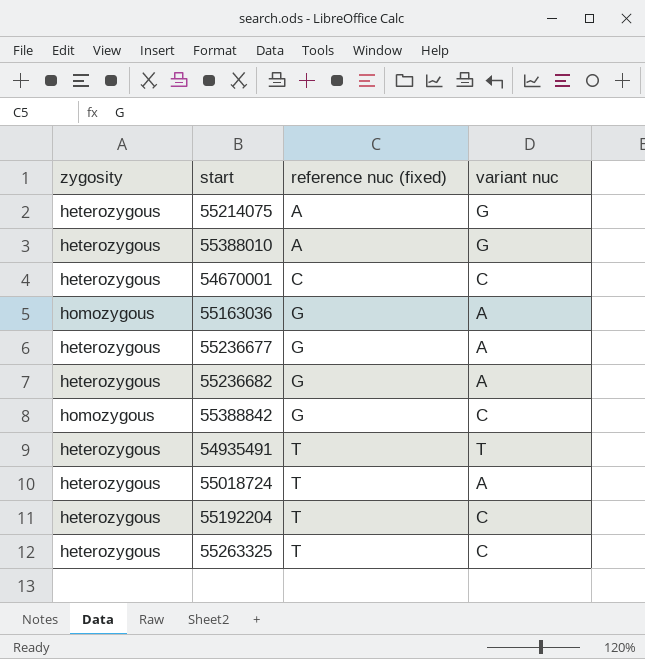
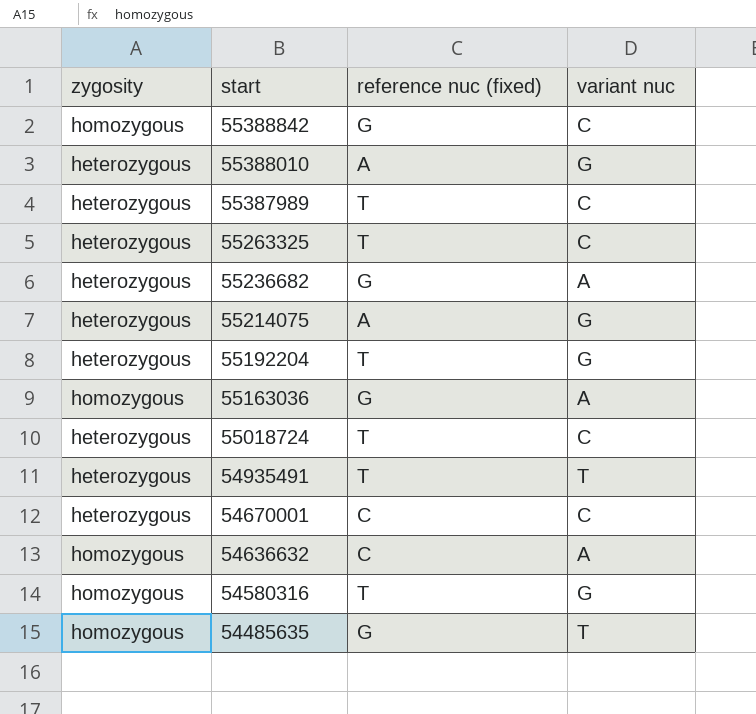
row order: reference nuc (fixed) ascending -> start descending
row 55236677: heterozygous | G | A -> none
row 55387989: none -> heterozygous | T | C
55192204 | variant nuc: C -> G
55018724 | variant nuc: A -> C
row 54636632: none -> homozygous | C | A
row 54580316: none -> homozygous | T | G
row 54485635: none -> homozygous | G | T

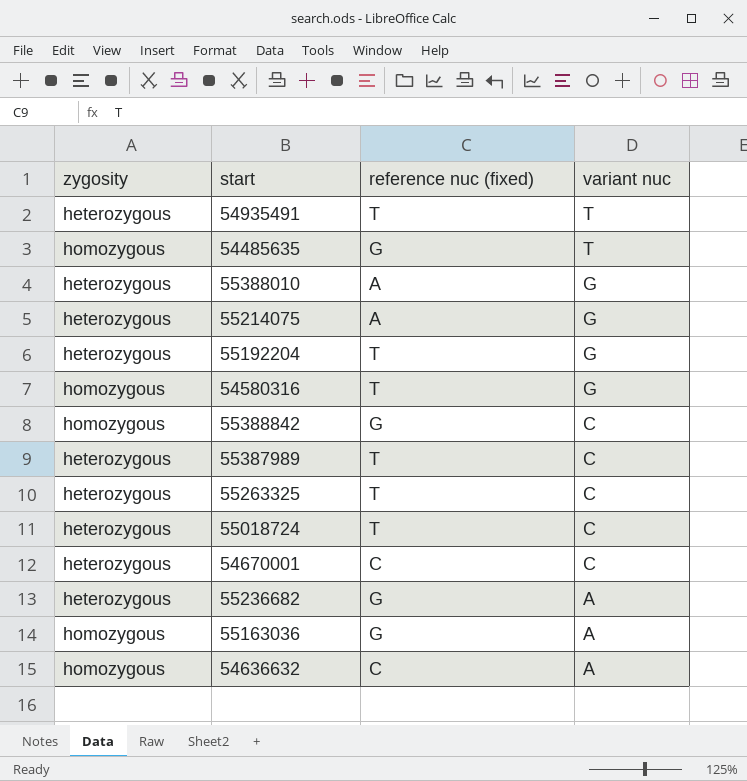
row order: start descending -> variant nuc descending

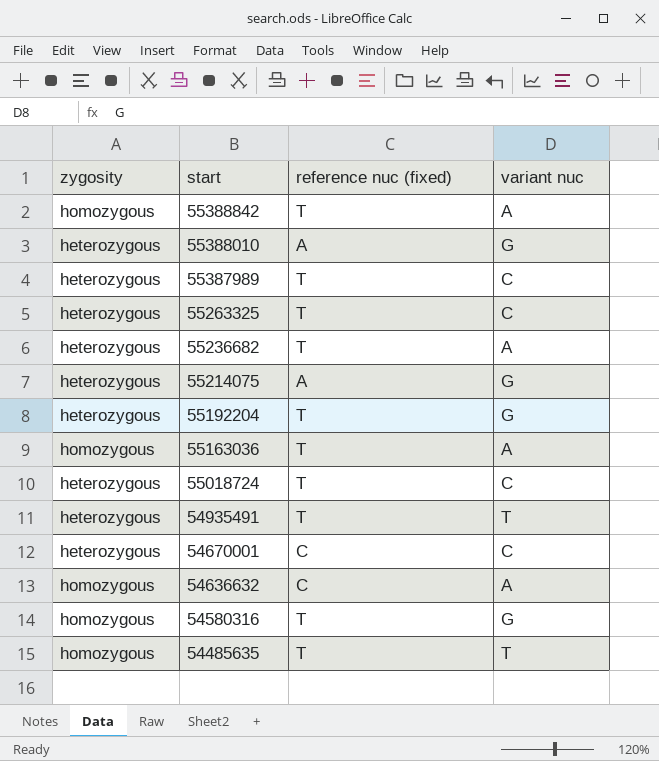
row order: variant nuc descending -> start descending
55388842 | reference nuc (fixed): G -> T
55388842 | variant nuc: C -> A
55236682 | reference nuc (fixed): G -> T
55163036 | reference nuc (fixed): G -> T
54485635 | reference nuc (fixed): G -> T

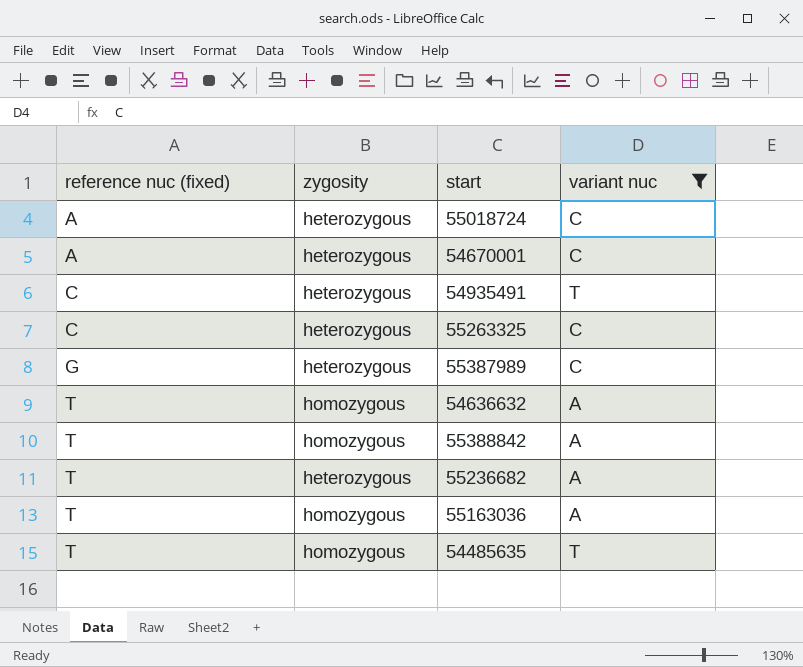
filter: none -> variant nuc != G
row order: start descending -> reference nuc (fixed) ascending
column reference nuc (fixed) | position: 3 -> 1
55018724 | reference nuc (fixed): T -> A
54670001 | reference nuc (fixed): C -> A
54935491 | reference nuc (fixed): T -> C
55263325 | reference nuc (fixed): T -> C
55387989 | reference nuc (fixed): T -> G
54636632 | reference nuc (fixed): C -> T

